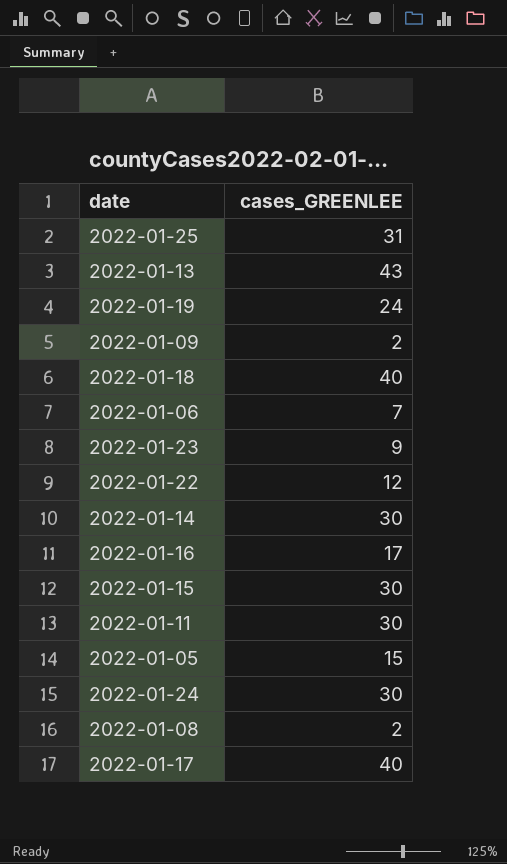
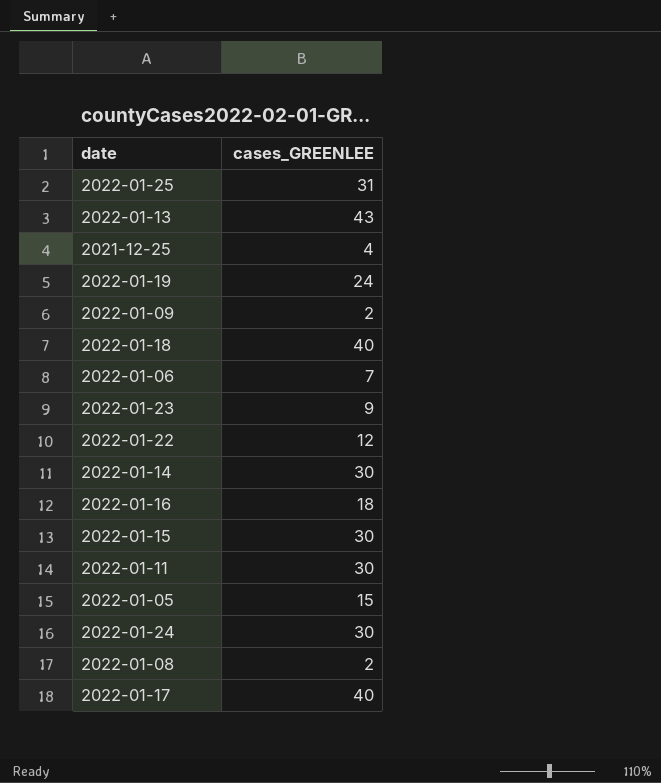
row 2021-12-25: none -> 4
2022-01-16 | cases_GREENLEE: 17 -> 18

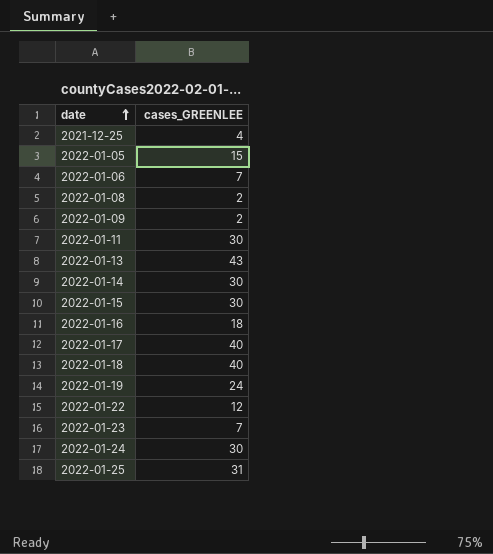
row order: none -> date ascending
2022-01-23 | cases_GREENLEE: 9 -> 7

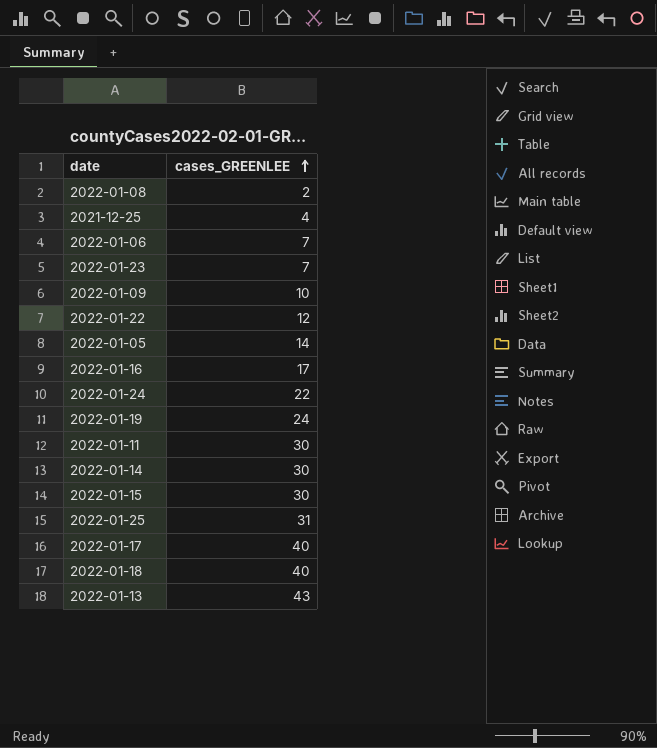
row order: date ascending -> cases_GREENLEE ascending
2022-01-09 | cases_GREENLEE: 2 -> 10
2022-01-05 | cases_GREENLEE: 15 -> 14
2022-01-16 | cases_GREENLEE: 18 -> 17
2022-01-24 | cases_GREENLEE: 30 -> 22

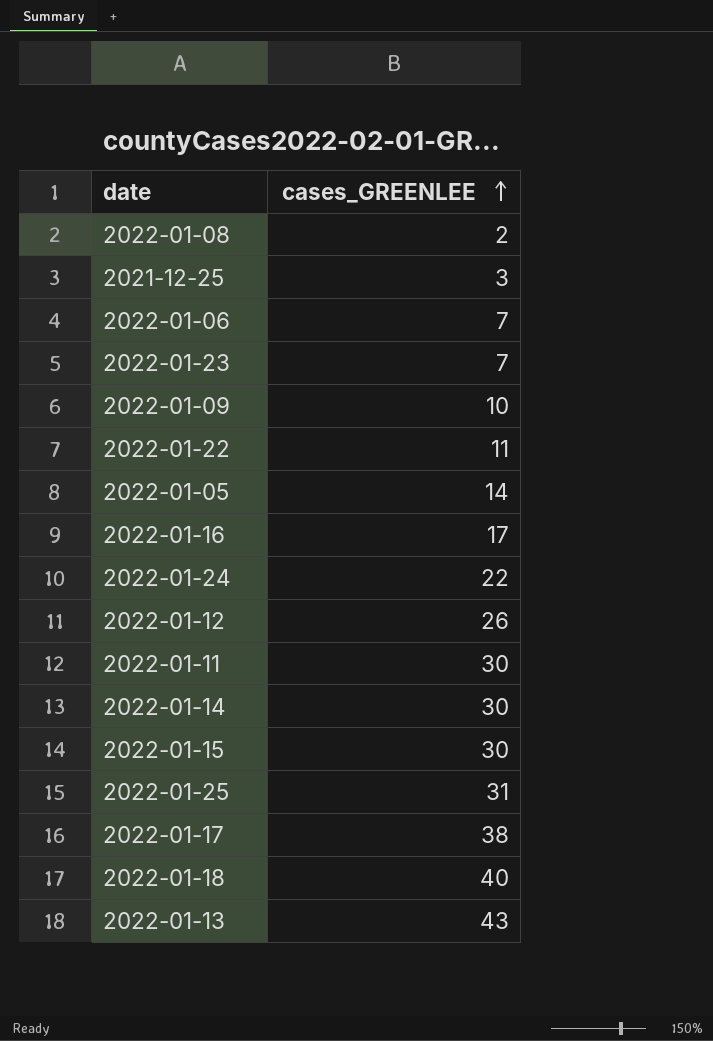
row 2022-01-19: 24 -> none
2021-12-25 | cases_GREENLEE: 4 -> 3
2022-01-22 | cases_GREENLEE: 12 -> 11
row 2022-01-12: none -> 26
2022-01-17 | cases_GREENLEE: 40 -> 38

